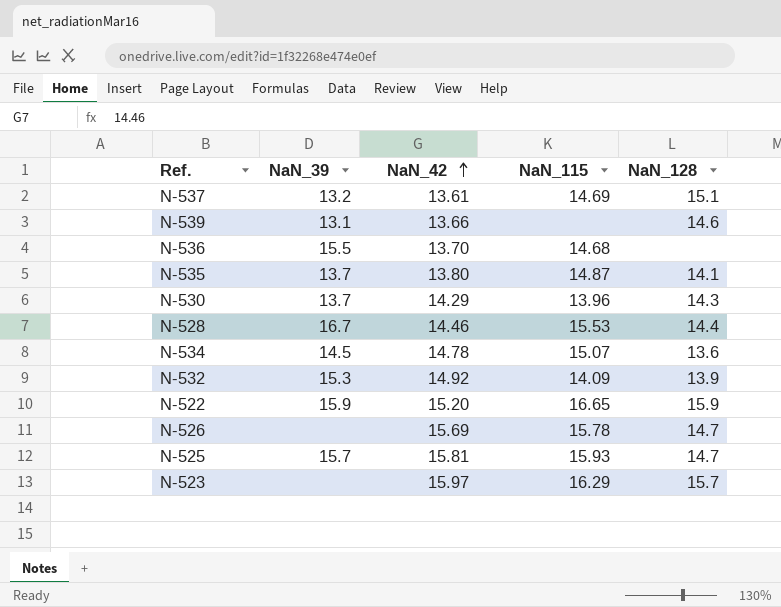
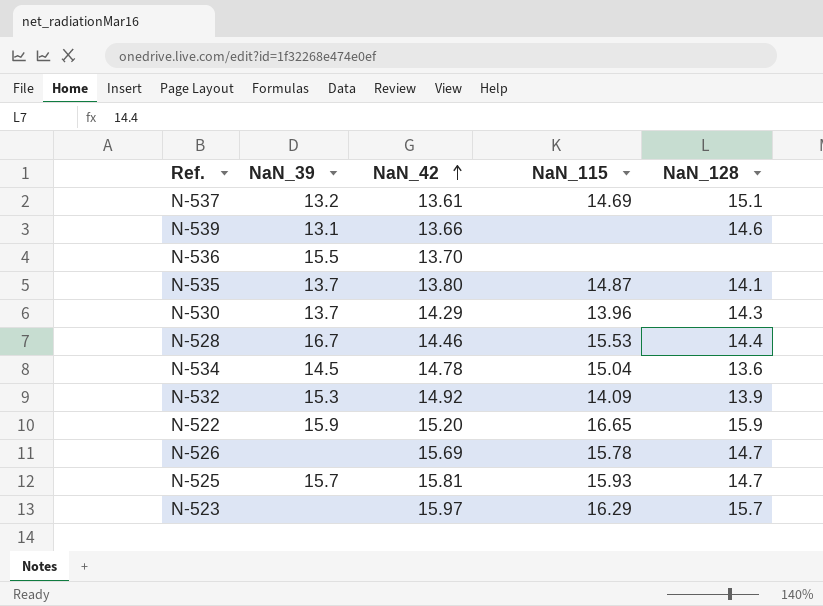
N-536 | NaN_115: 14.68 -> none
N-534 | NaN_115: 15.07 -> 15.04

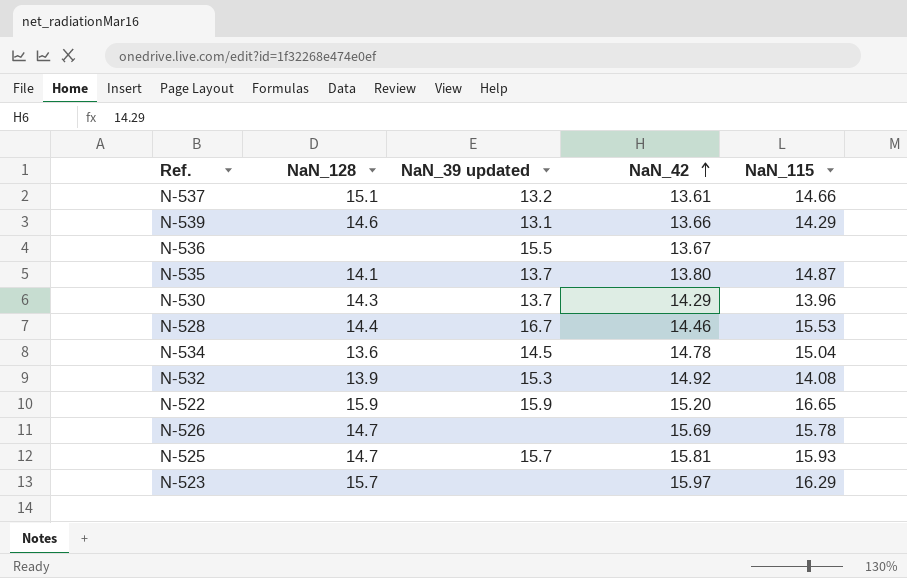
column NaN_128 | position: 5 -> 2
column name: NaN_39 -> NaN_39 updated
N-537 | NaN_115: 14.69 -> 14.66
N-539 | NaN_115: none -> 14.29
N-536 | NaN_42: 13.70 -> 13.67
N-532 | NaN_115: 14.09 -> 14.08

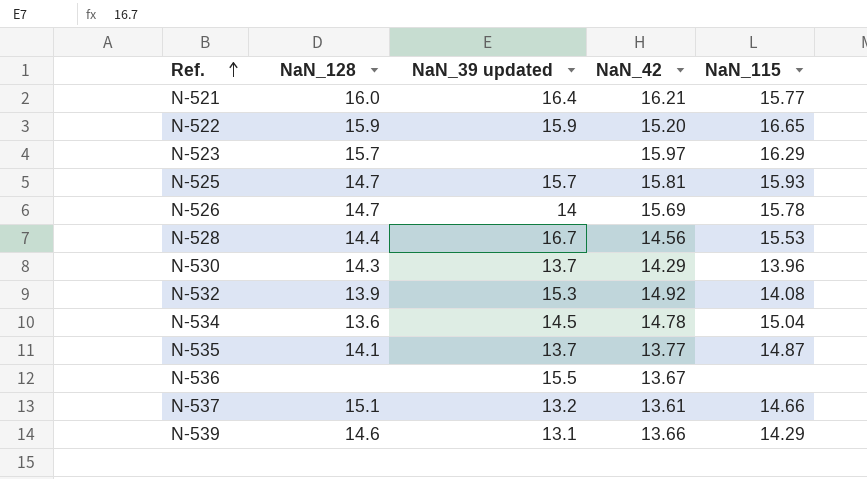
row order: NaN_42 ascending -> Ref. ascending
row N-521: none -> 16.0 | 16.4 | 16.21 | 15.77
N-526 | NaN_39 updated: none -> 14
N-528 | NaN_42: 14.46 -> 14.56
N-535 | NaN_42: 13.80 -> 13.77

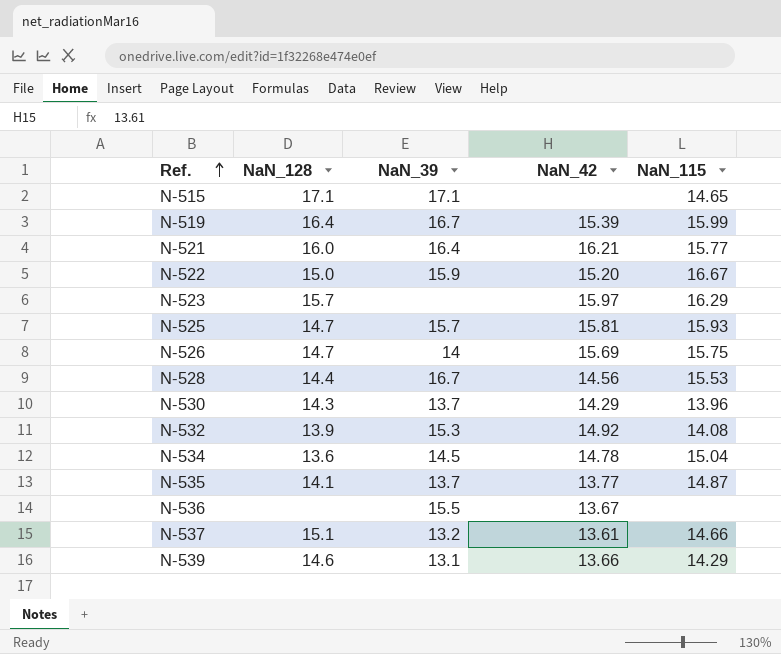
column name: NaN_39 updated -> NaN_39
row N-515: none -> 17.1 | 17.1 | none | 14.65
row N-519: none -> 16.4 | 16.7 | 15.39 | 15.99
N-522 | NaN_128: 15.9 -> 15.0
N-522 | NaN_115: 16.65 -> 16.67
N-526 | NaN_115: 15.78 -> 15.75

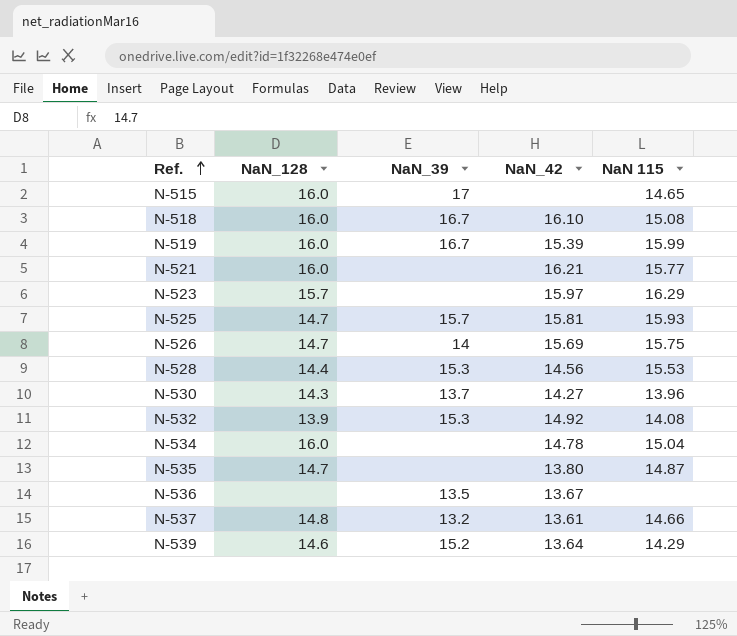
column name: NaN_115 -> NaN 115
row N-522: 15.0 | 15.9 | 15.20 | 16.67 -> none
N-515 | NaN_128: 17.1 -> 16.0
N-515 | NaN_39: 17.1 -> 17
row N-518: none -> 16.0 | 16.7 | 16.10 | 15.08
N-519 | NaN_128: 16.4 -> 16.0
N-521 | NaN_39: 16.4 -> none
N-528 | NaN_39: 16.7 -> 15.3
N-530 | NaN_42: 14.29 -> 14.27
N-534 | NaN_128: 13.6 -> 16.0
N-534 | NaN_39: 14.5 -> none
N-535 | NaN_128: 14.1 -> 14.7
N-535 | NaN_39: 13.7 -> none
N-535 | NaN_42: 13.77 -> 13.80
N-536 | NaN_39: 15.5 -> 13.5
N-537 | NaN_128: 15.1 -> 14.8
N-539 | NaN_39: 13.1 -> 15.2
N-539 | NaN_42: 13.66 -> 13.64

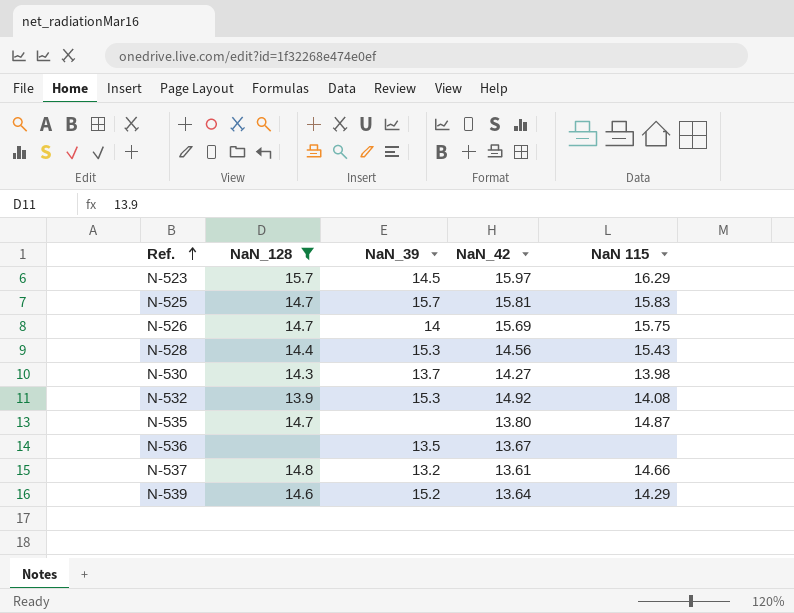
filter: none -> NaN_128 != 16.0
N-523 | NaN_39: none -> 14.5
N-525 | NaN 115: 15.93 -> 15.83
N-528 | NaN 115: 15.53 -> 15.43
N-530 | NaN 115: 13.96 -> 13.98

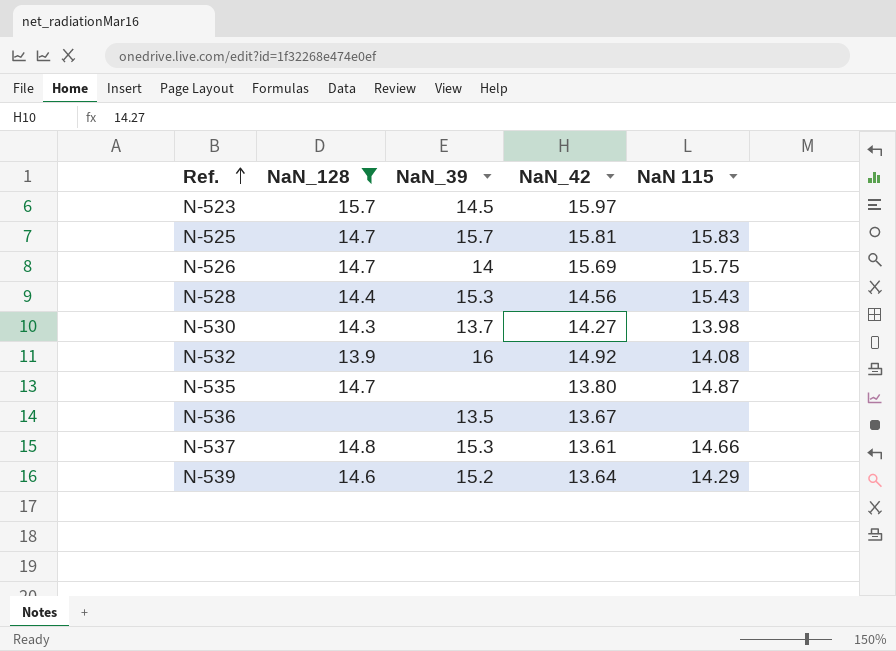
N-523 | NaN 115: 16.29 -> none
N-532 | NaN_39: 15.3 -> 16
N-537 | NaN_39: 13.2 -> 15.3

